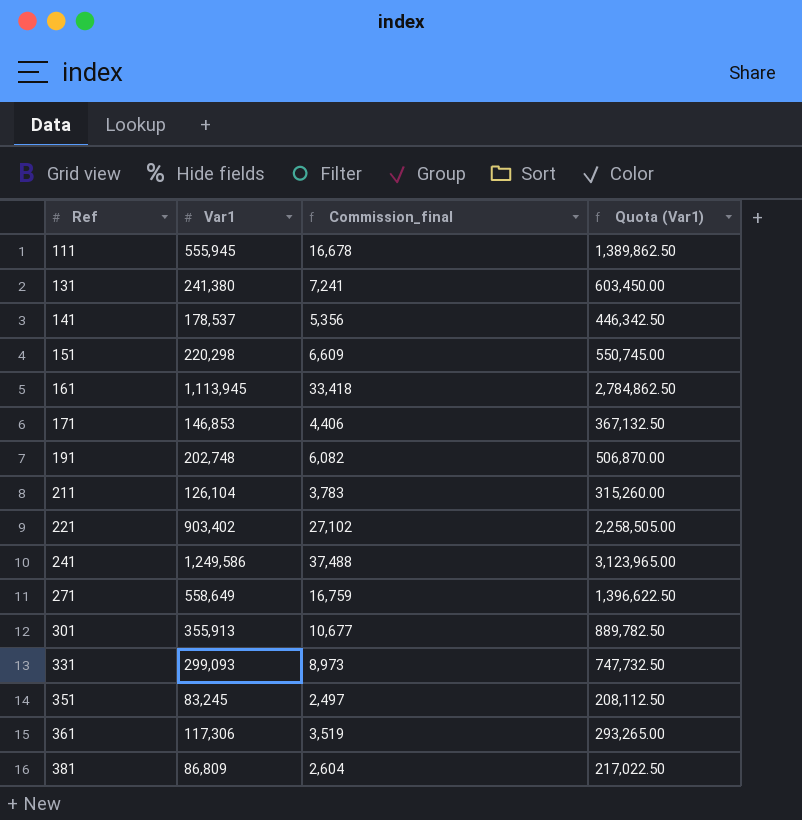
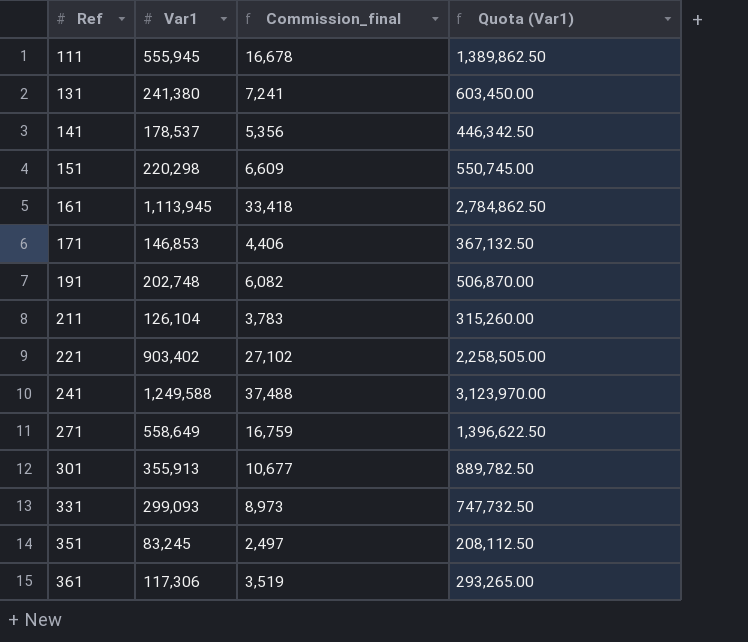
row 381: 86,809 | 2,604 | 217,022.50 -> none
241 | Var1: 1,249,586 -> 1,249,588
241 | Quota (Var1): 3,123,965.00 -> 3,123,970.00

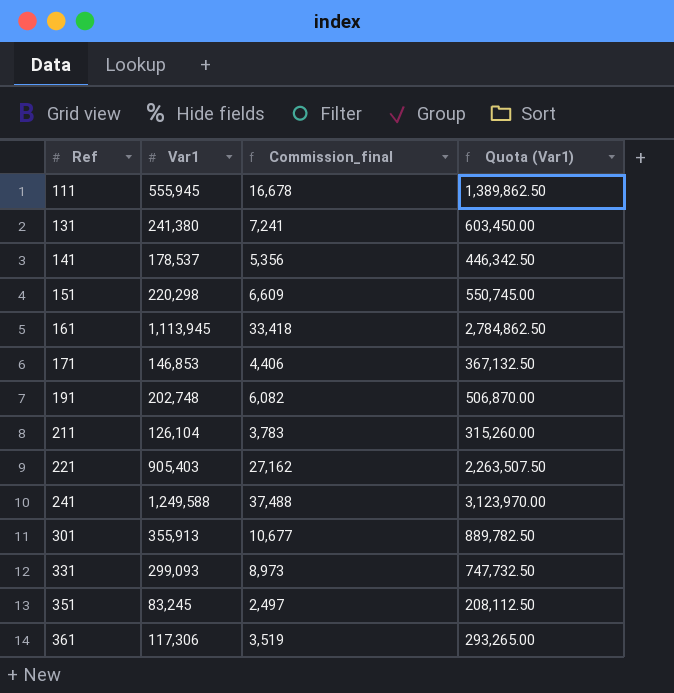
row 271: 558,649 | 16,759 | 1,396,622.50 -> none
221 | Var1: 903,402 -> 905,403
221 | Commission_final: 27,102 -> 27,162
221 | Quota (Var1): 2,258,505.00 -> 2,263,507.50

